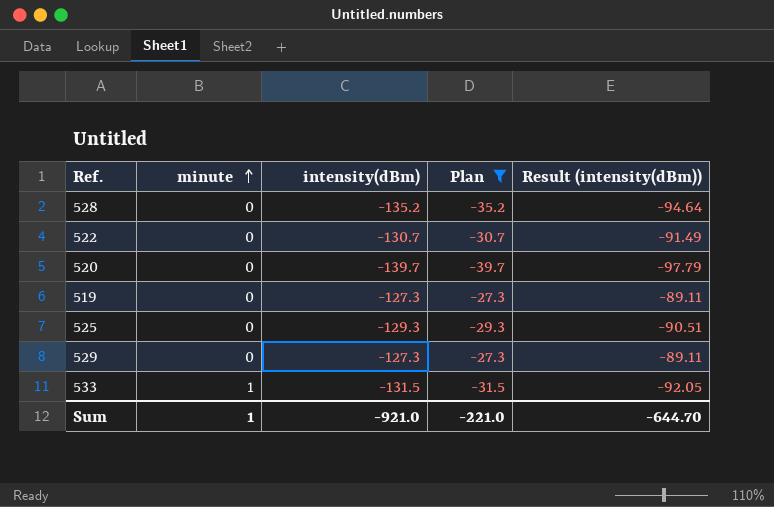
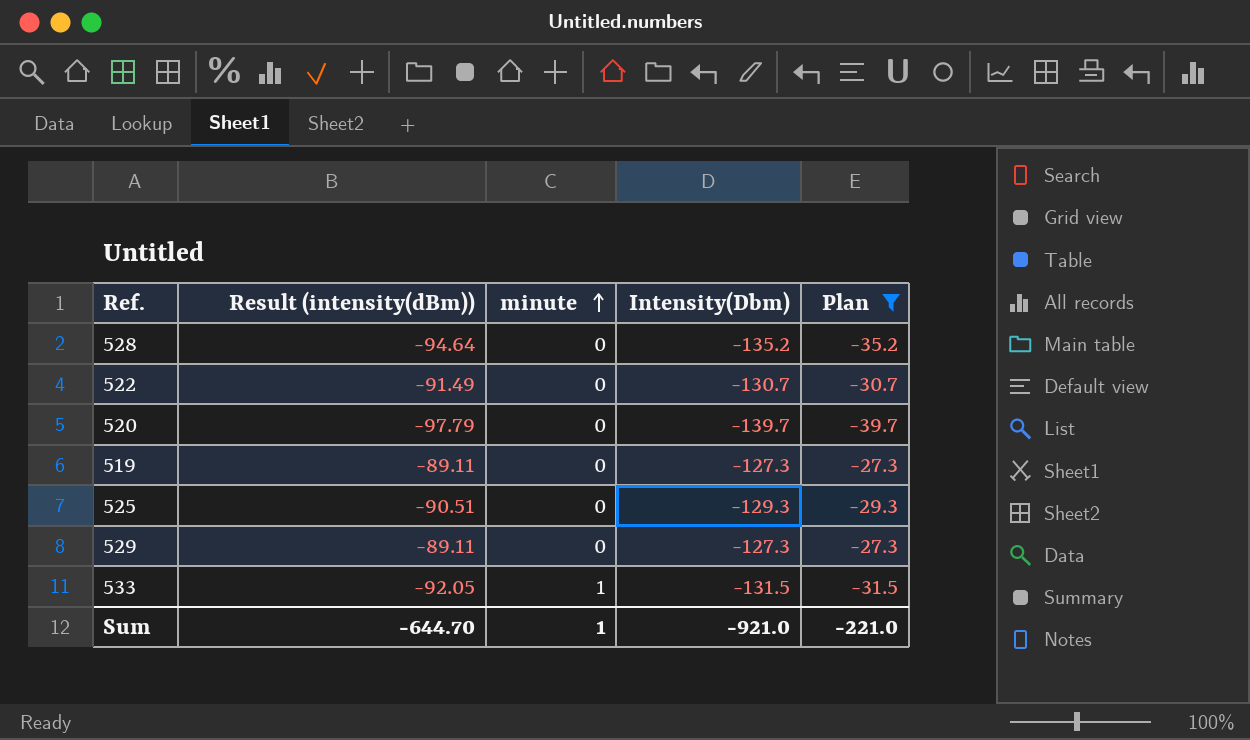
column Result (intensity(dBm)) | position: 5 -> 2
column name: intensity(dBm) -> Intensity(Dbm)

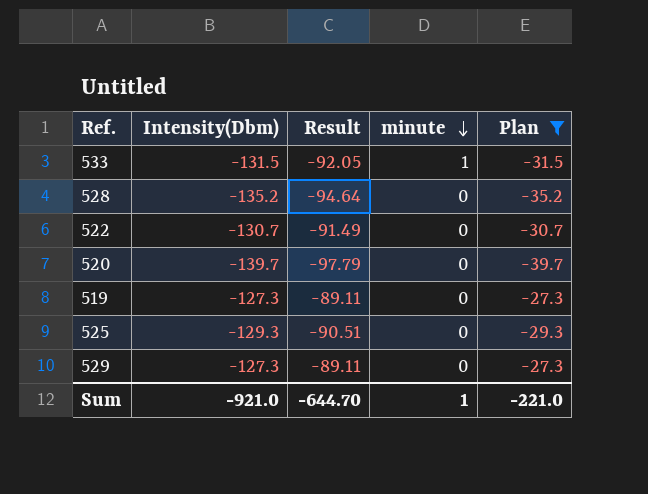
row order: minute ascending -> minute descending
column Intensity(Dbm) | position: 4 -> 2
column name: Result (intensity(dBm)) -> Result

